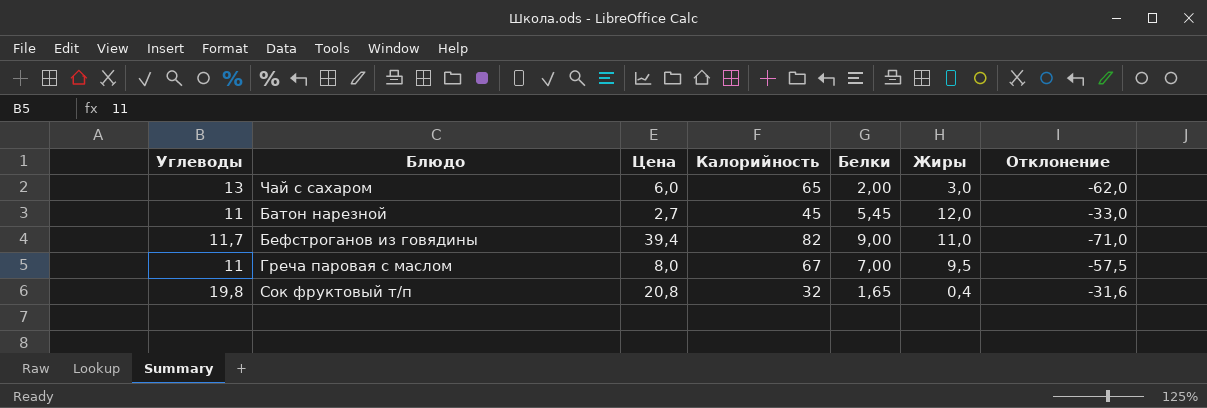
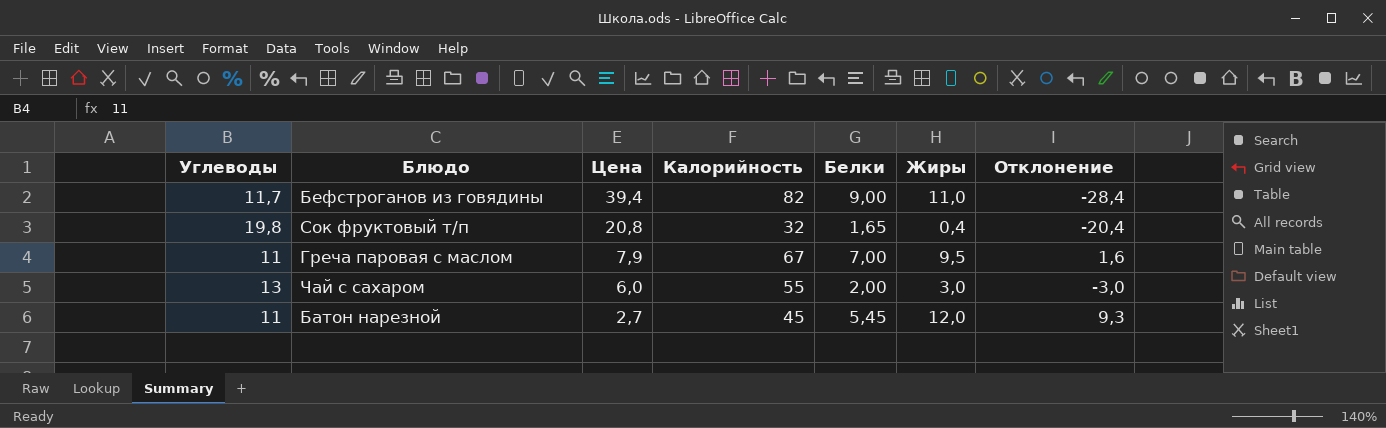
row order: none -> Цена descending
column Отклонение | formula: [Жиры] - [Калорийность] -> [Жиры] - [Цена]
Греча паровая с маслом | Цена: 8,0 -> 7,9
Чай с сахаром | Калорийность: 65 -> 55

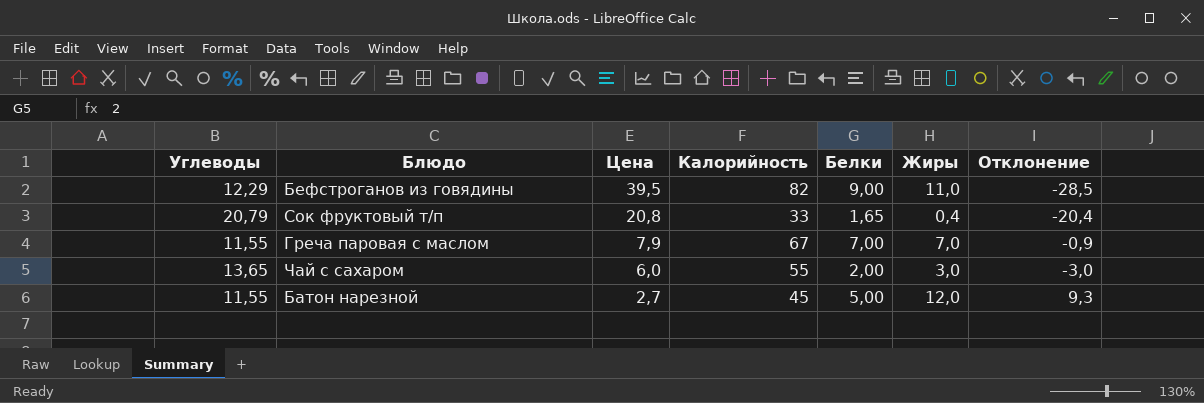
Бефстроганов из говядины | Углеводы: 11,7 -> 12,29
Бефстроганов из говядины | Цена: 39,4 -> 39,5
Бефстроганов из говядины | Отклонение: -28,4 -> -28,5
Сок фруктовый т/п | Углеводы: 19,8 -> 20,79
Сок фруктовый т/п | Калорийность: 32 -> 33
Греча паровая с маслом | Углеводы: 11 -> 11,55
Греча паровая с маслом | Жиры: 9,5 -> 7,0
Греча паровая с маслом | Отклонение: 1,6 -> -0,9
Чай с сахаром | Углеводы: 13 -> 13,65
Батон нарезной | Углеводы: 11 -> 11,55
Батон нарезной | Белки: 5,45 -> 5,00

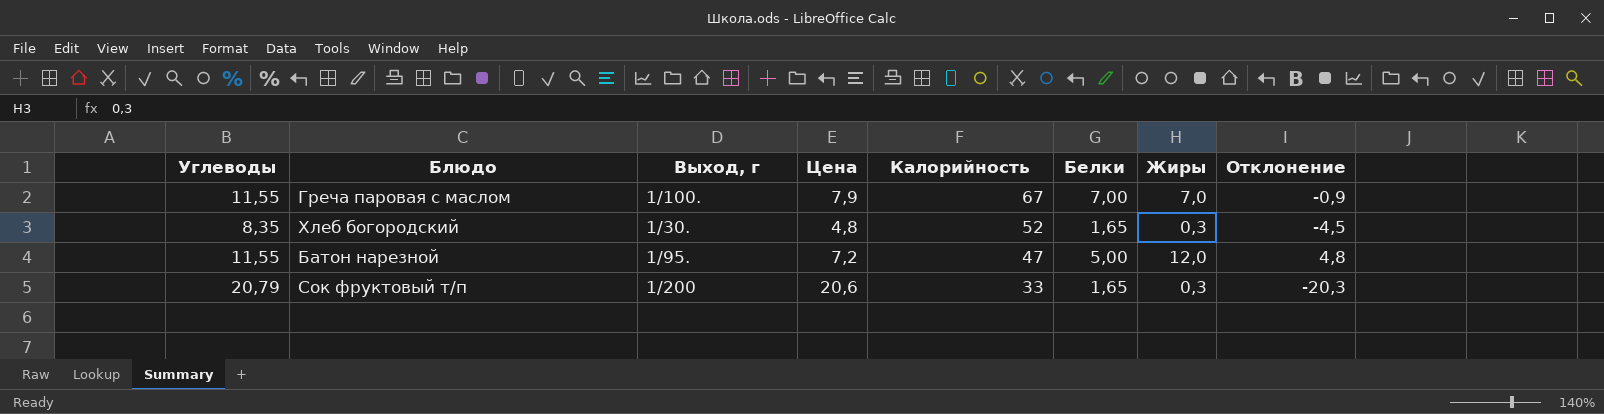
row order: Цена descending -> Калорийность descending
column Выход, г | position: none -> 3
row Бефстроганов из говядины: 12,29 | 39,5 | 82 | 9,00 | 11,0 | -28,5 -> none
row Чай с сахаром: 13,65 | 6,0 | 55 | 2,00 | 3,0 | -3,0 -> none
row Хлеб богородский: none -> 8,35 | 1/30. | 4,8 | 52 | 1,65 | 0,3 | -4,5
Батон нарезной | Цена: 2,7 -> 7,2
Батон нарезной | Калорийность: 45 -> 47
Батон нарезной | Отклонение: 9,3 -> 4,8
Сок фруктовый т/п | Цена: 20,8 -> 20,6
Сок фруктовый т/п | Жиры: 0,4 -> 0,3
Сок фруктовый т/п | Отклонение: -20,4 -> -20,3

